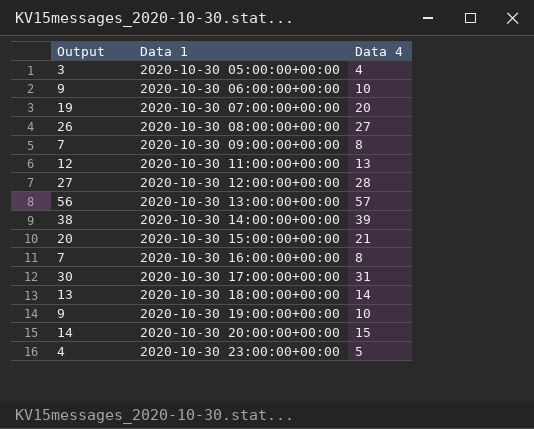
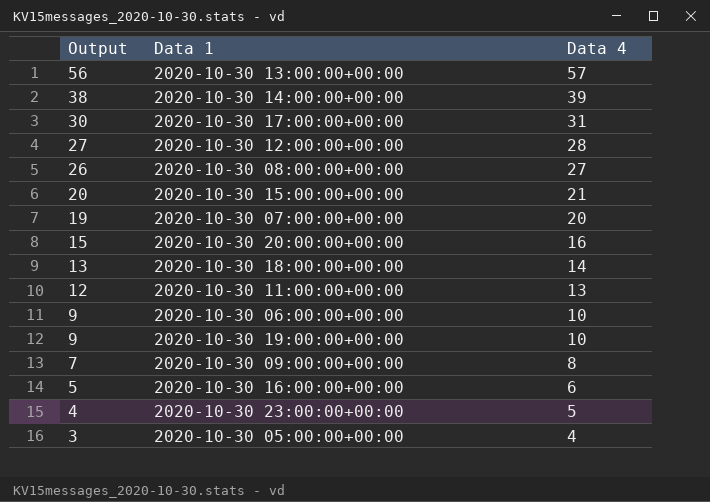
row order: Data 1 ascending -> Output descending
2020-10-30 20:00:00+00:00 | Output: 14 -> 15
2020-10-30 20:00:00+00:00 | Data 4: 15 -> 16
2020-10-30 16:00:00+00:00 | Output: 7 -> 5
2020-10-30 16:00:00+00:00 | Data 4: 8 -> 6

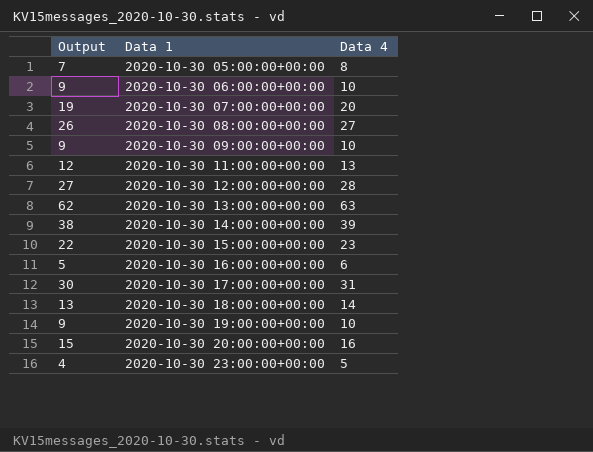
row order: Output descending -> Data 1 ascending
2020-10-30 05:00:00+00:00 | Output: 3 -> 7
2020-10-30 05:00:00+00:00 | Data 4: 4 -> 8
2020-10-30 09:00:00+00:00 | Output: 7 -> 9
2020-10-30 09:00:00+00:00 | Data 4: 8 -> 10
2020-10-30 13:00:00+00:00 | Output: 56 -> 62
2020-10-30 13:00:00+00:00 | Data 4: 57 -> 63
2020-10-30 15:00:00+00:00 | Output: 20 -> 22
2020-10-30 15:00:00+00:00 | Data 4: 21 -> 23

